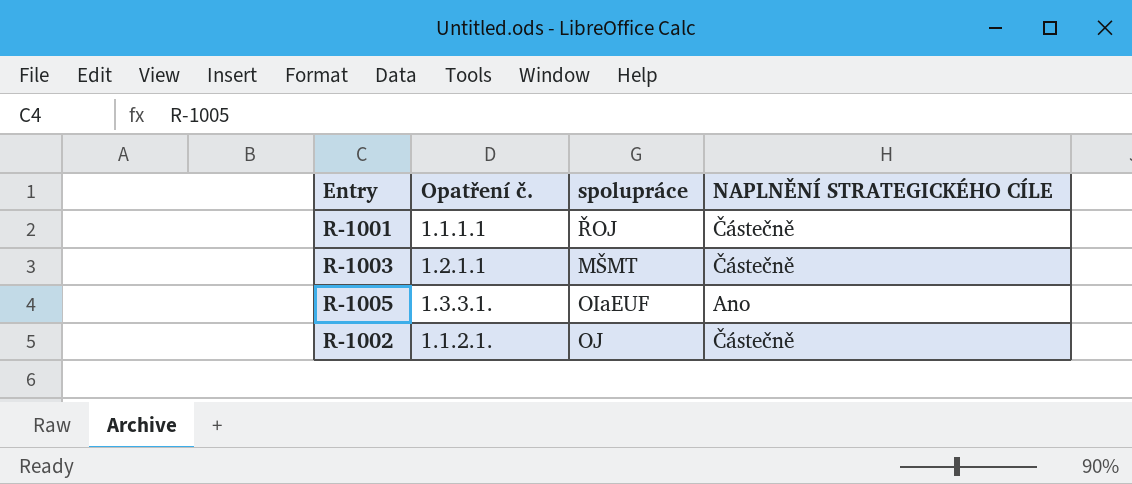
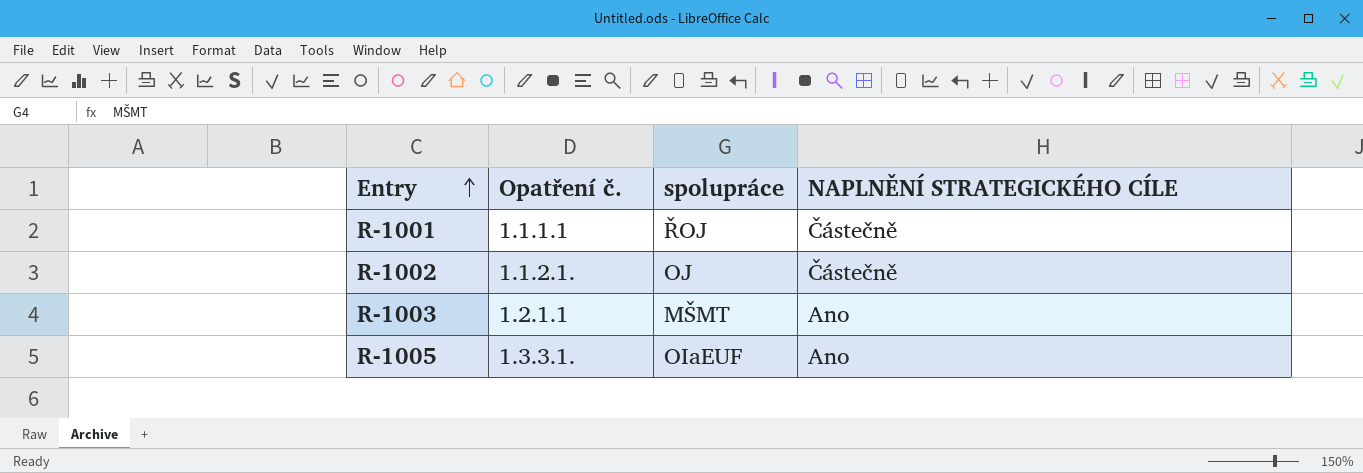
row order: none -> Entry ascending
R-1003 | NAPLNĚNÍ STRATEGICKÉHO CÍLE: Částečně -> Ano

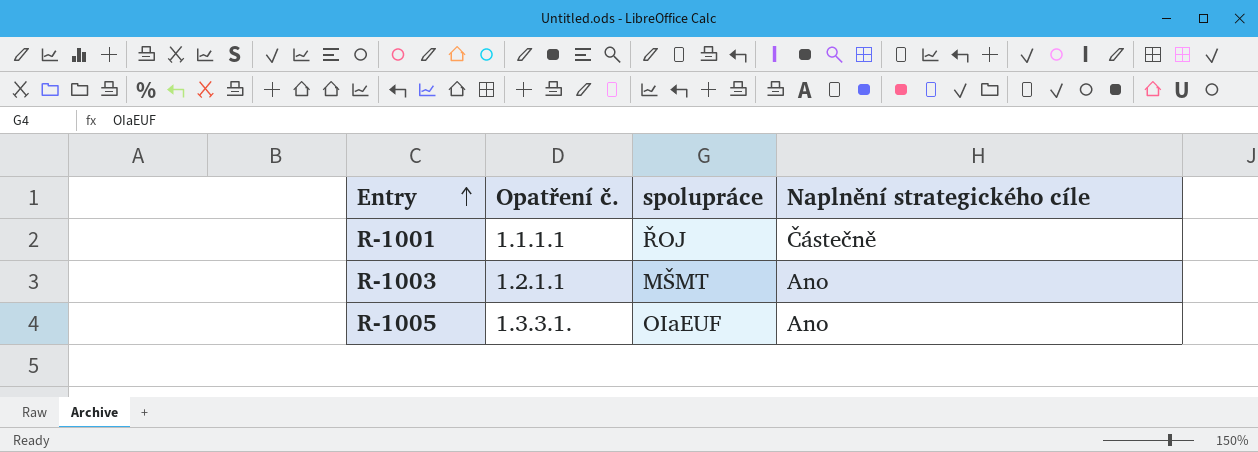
column name: NAPLNĚNÍ STRATEGICKÉHO CÍLE -> Naplnění strategického cíle
row R-1002: 1.1.2.1. | OJ | Částečně -> none

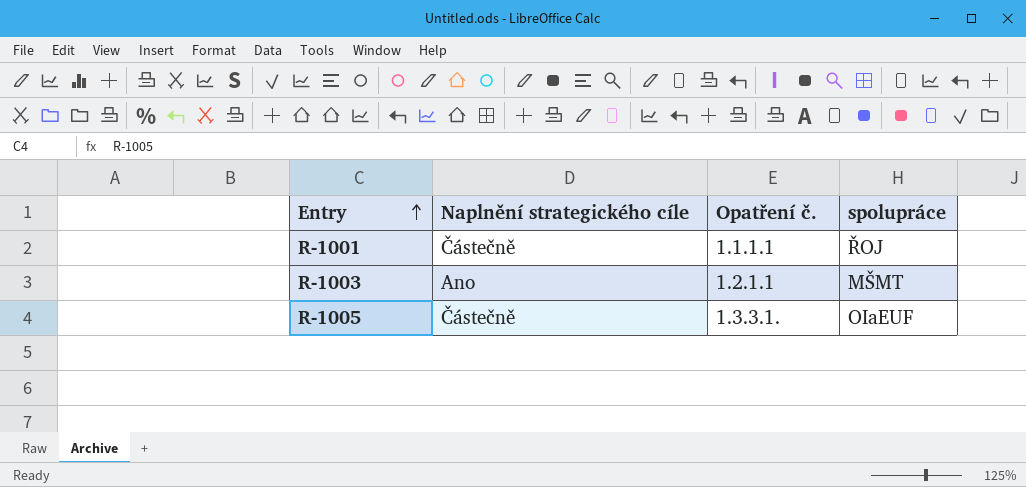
column Naplnění strategického cíle | position: 4 -> 2
R-1005 | Naplnění strategického cíle: Ano -> Částečně

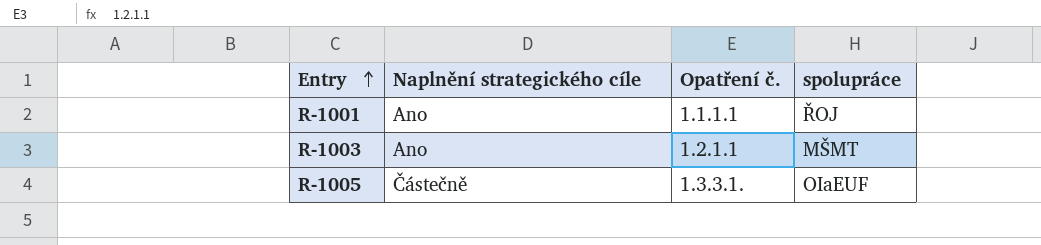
R-1001 | Naplnění strategického cíle: Částečně -> Ano

